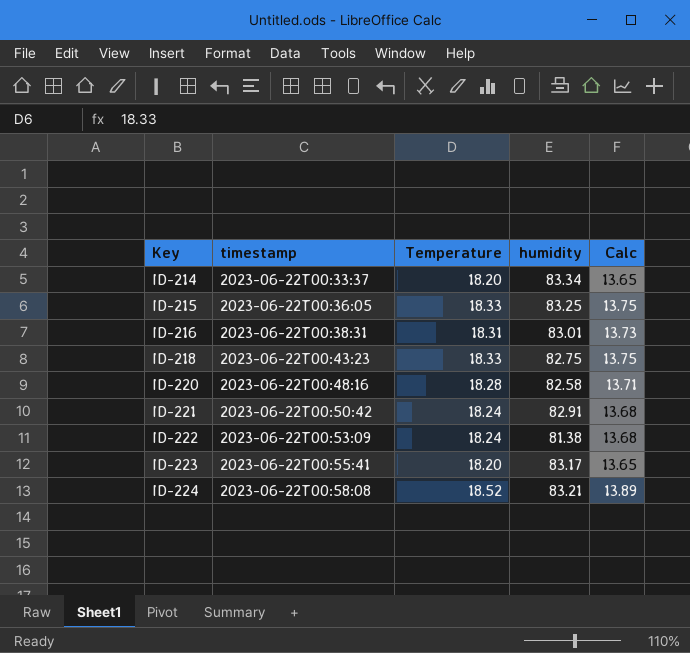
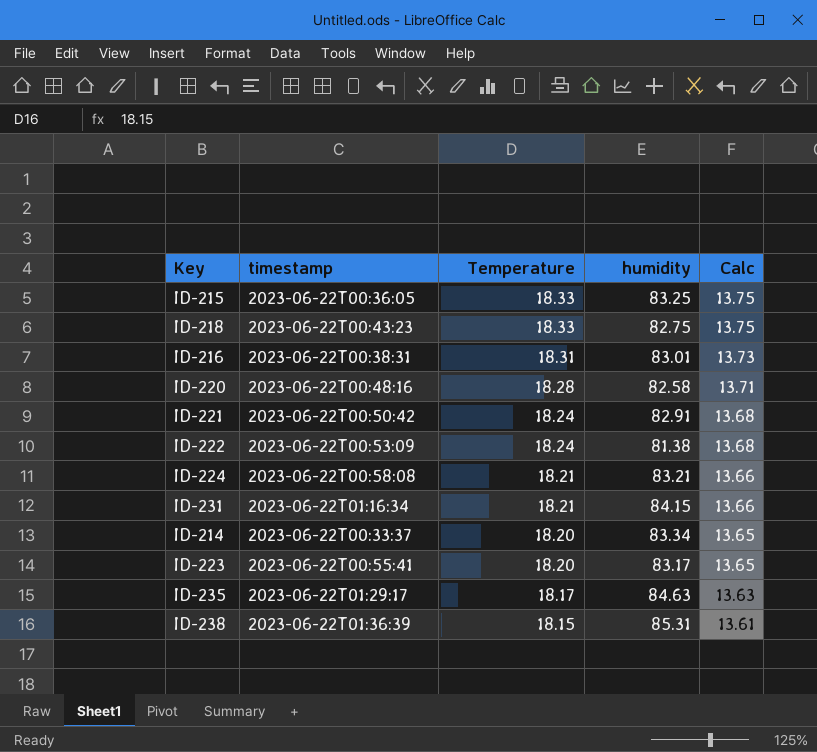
row order: Key ascending -> Temperature descending
ID-224 | Temperature: 18.52 -> 18.21
ID-224 | Calc: 13.89 -> 13.66
row ID-231: none -> 2023-06-22T01:16:34 | 18.21 | 84.15 | 13.66
row ID-235: none -> 2023-06-22T01:29:17 | 18.17 | 84.63 | 13.63
row ID-238: none -> 2023-06-22T01:36:39 | 18.15 | 85.31 | 13.61

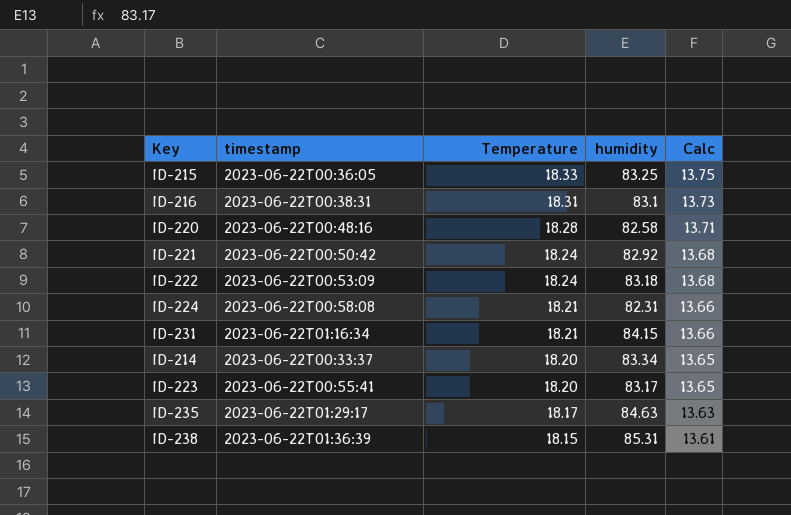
row ID-218: 2023-06-22T00:43:23 | 18.33 | 82.75 | 13.75 -> none
ID-216 | humidity: 83.01 -> 83.1
ID-221 | humidity: 82.91 -> 82.92
ID-222 | humidity: 81.38 -> 83.18
ID-224 | humidity: 83.21 -> 82.31

